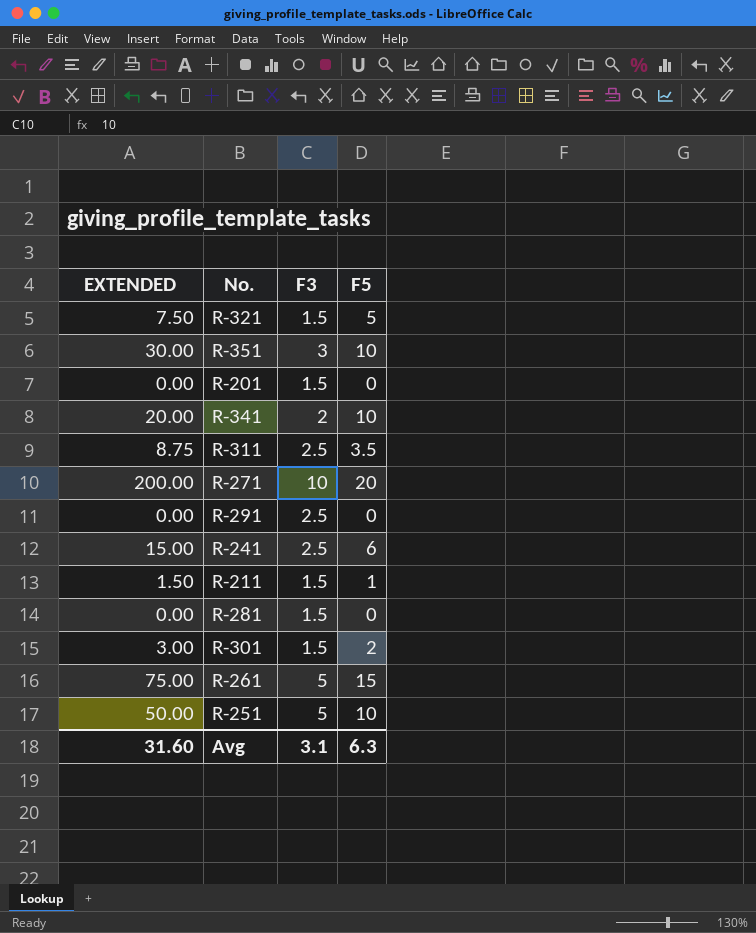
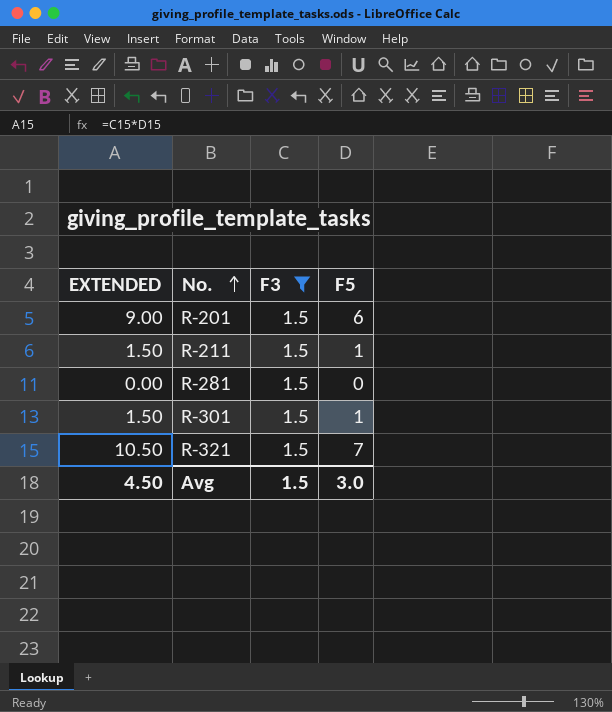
filter: none -> F3 = 1.5
row order: none -> No. ascending
R-201 | EXTENDED: 0.00 -> 9.00
R-201 | F5: 0 -> 6
R-301 | EXTENDED: 3.00 -> 1.50
R-301 | F5: 2 -> 1
R-321 | EXTENDED: 7.50 -> 10.50
R-321 | F5: 5 -> 7
Avg | EXTENDED: 31.60 -> 4.50
Avg | F3: 3.1 -> 1.5
Avg | F5: 6.3 -> 3.0

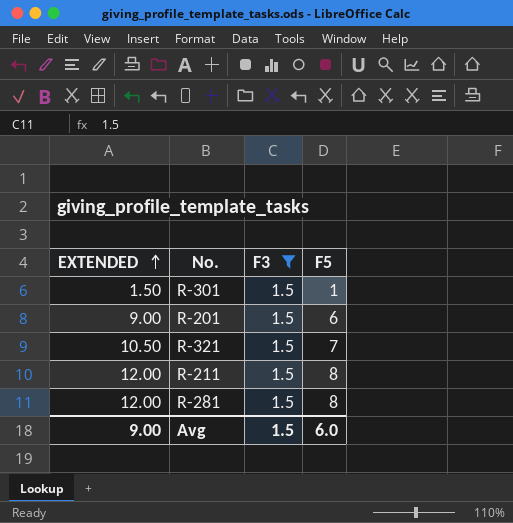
row order: No. ascending -> EXTENDED ascending
R-211 | EXTENDED: 1.50 -> 12.00
R-211 | F5: 1 -> 8
R-281 | EXTENDED: 0.00 -> 12.00
R-281 | F5: 0 -> 8
Avg | EXTENDED: 4.50 -> 9.00
Avg | F5: 3.0 -> 6.0

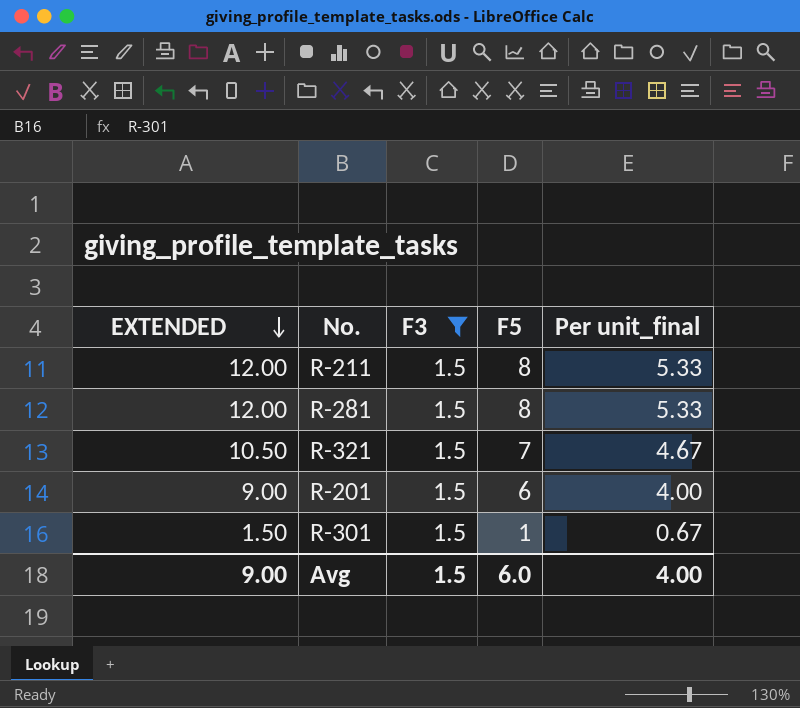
row order: EXTENDED ascending -> EXTENDED descending
column Per unit_final | formula: none -> [F5] / [F3]

